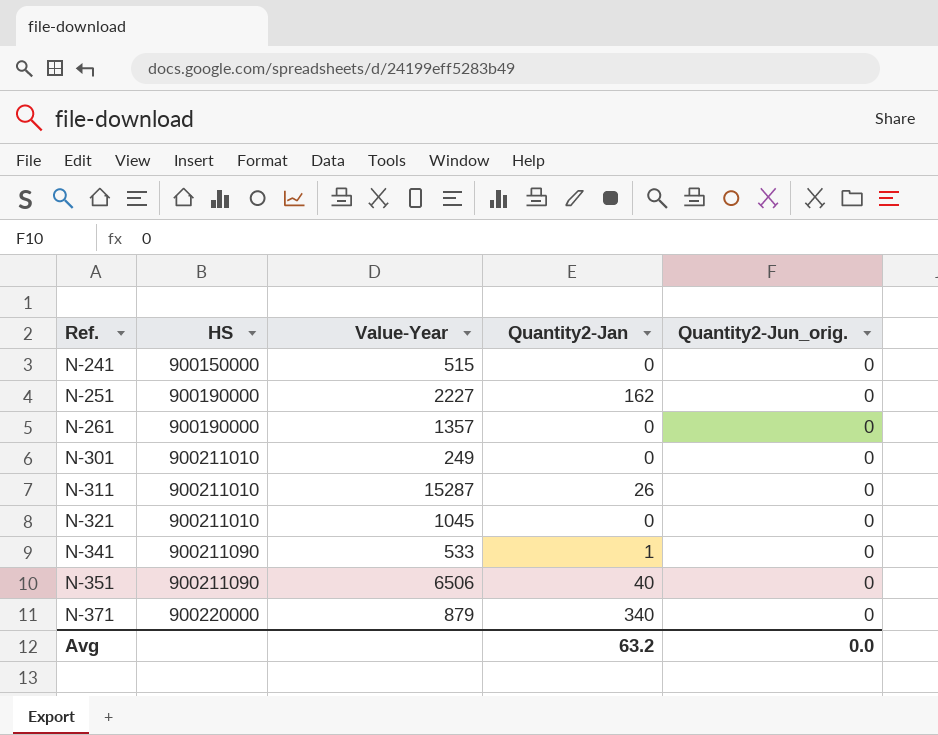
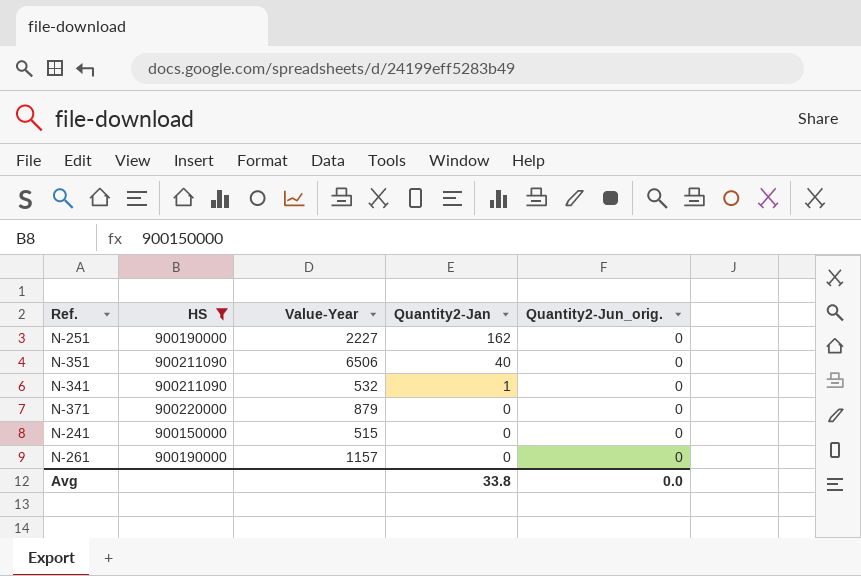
filter: none -> HS != 900211010
row order: Ref. ascending -> Quantity2-Jan descending
N-341 | Value-Year: 533 -> 532
N-371 | Quantity2-Jan: 340 -> 0
N-261 | Value-Year: 1357 -> 1157
Avg | Quantity2-Jan: 63.2 -> 33.8

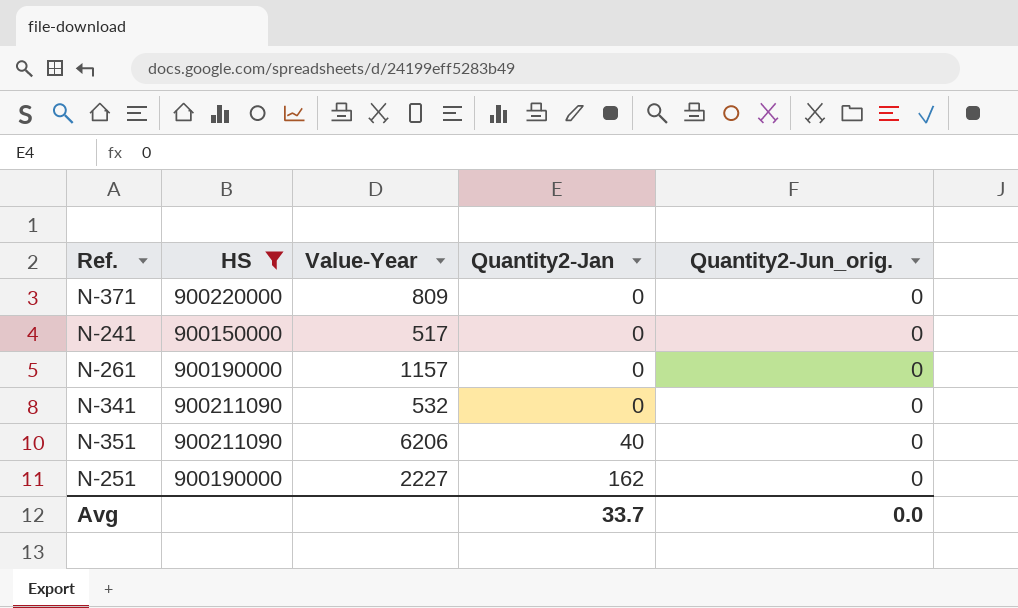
row order: Quantity2-Jan descending -> Quantity2-Jan ascending
N-371 | Value-Year: 879 -> 809
N-241 | Value-Year: 515 -> 517
N-341 | Quantity2-Jan: 1 -> 0
N-351 | Value-Year: 6506 -> 6206
Avg | Quantity2-Jan: 33.8 -> 33.7

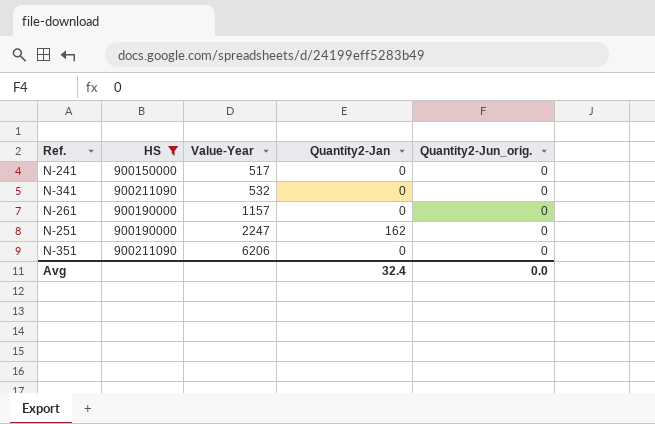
row order: Quantity2-Jan ascending -> Value-Year ascending
row N-371: 900220000 | 809 | 0 | 0 -> none
N-251 | Value-Year: 2227 -> 2247
N-351 | Quantity2-Jan: 40 -> 0
Avg | Quantity2-Jan: 33.7 -> 32.4

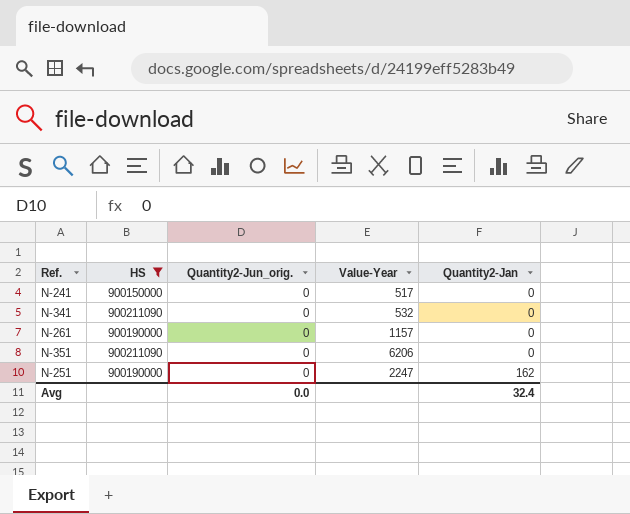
row order: Value-Year ascending -> Quantity2-Jan ascending
column Quantity2-Jun_orig. | position: 5 -> 3

